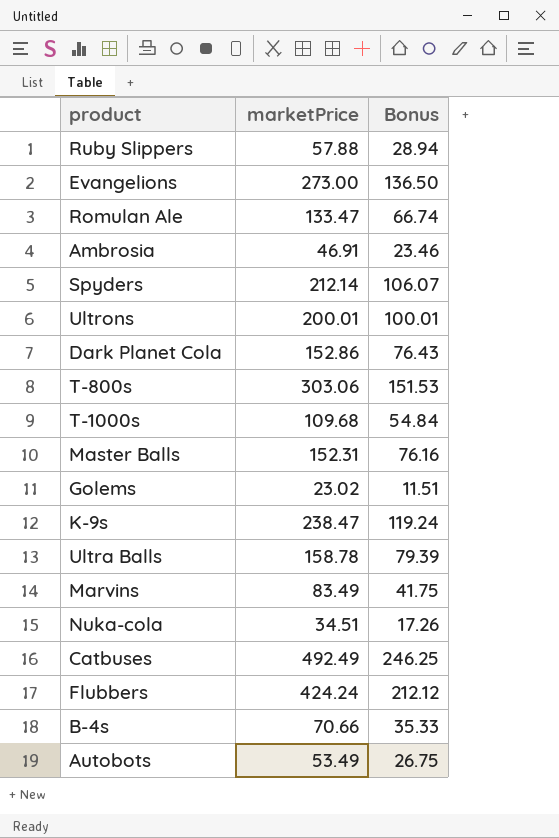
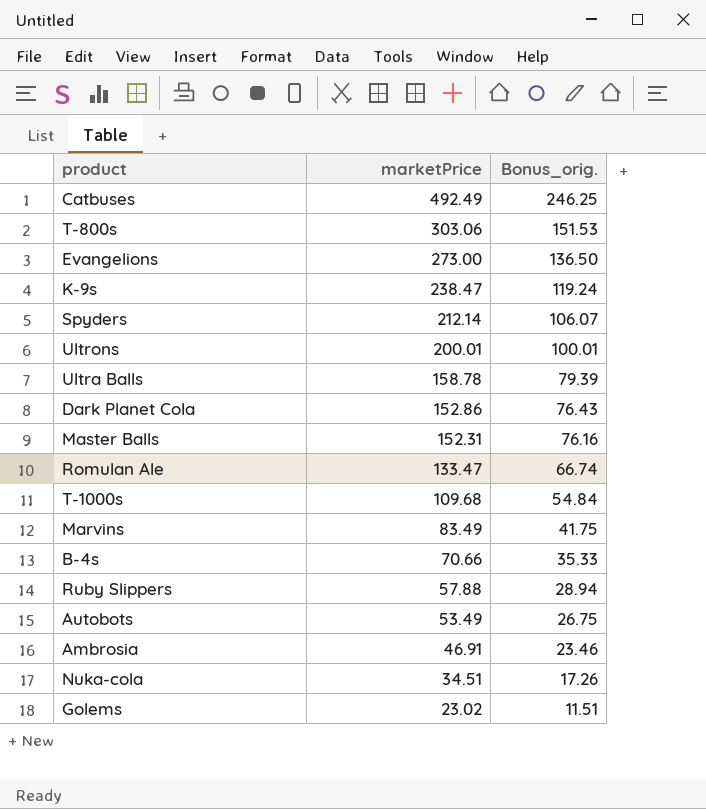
row order: none -> marketPrice descending
column name: Bonus -> Bonus_orig.
row Flubbers: 424.24 | 212.12 -> none

